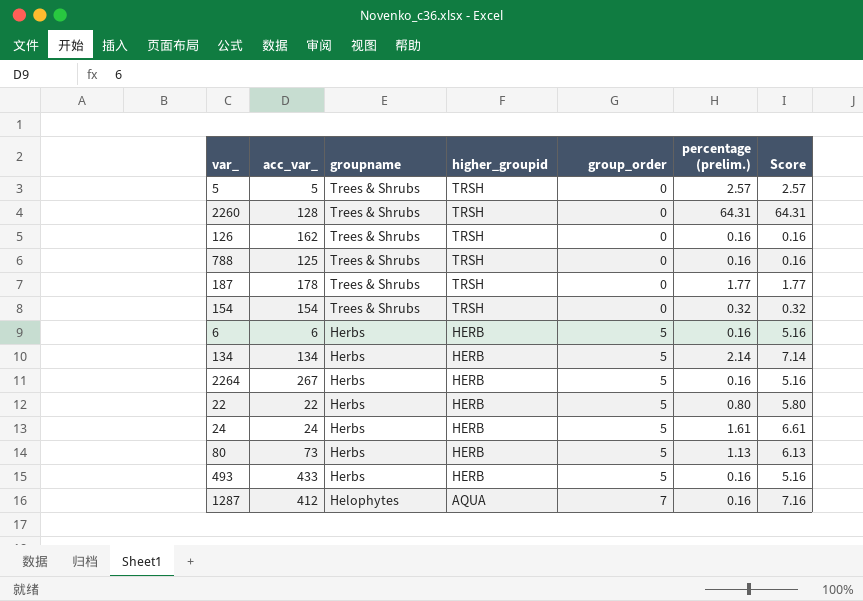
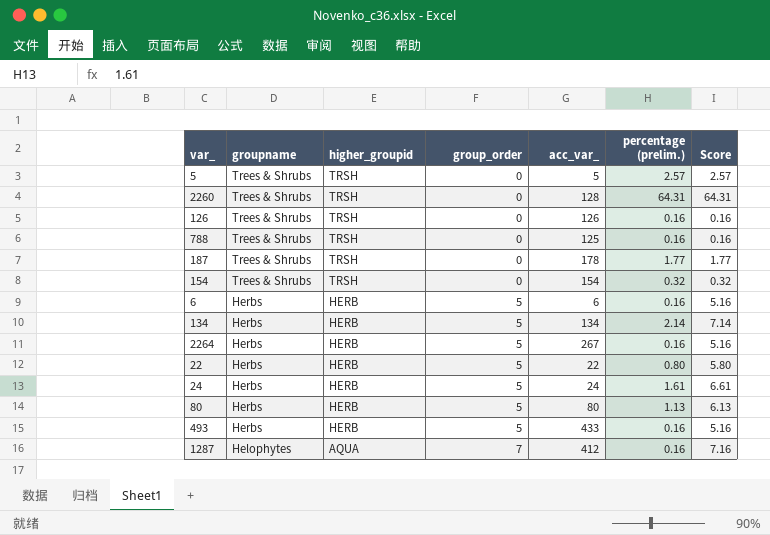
column acc_var_ | position: 2 -> 5
126 | acc_var_: 162 -> 126
80 | acc_var_: 73 -> 80

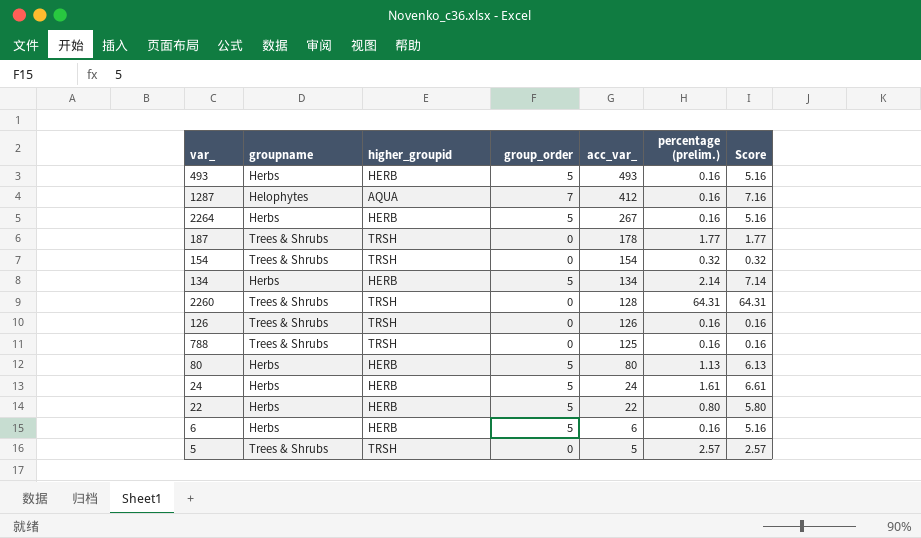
row order: groupname descending -> acc_var_ descending
493 | acc_var_: 433 -> 493

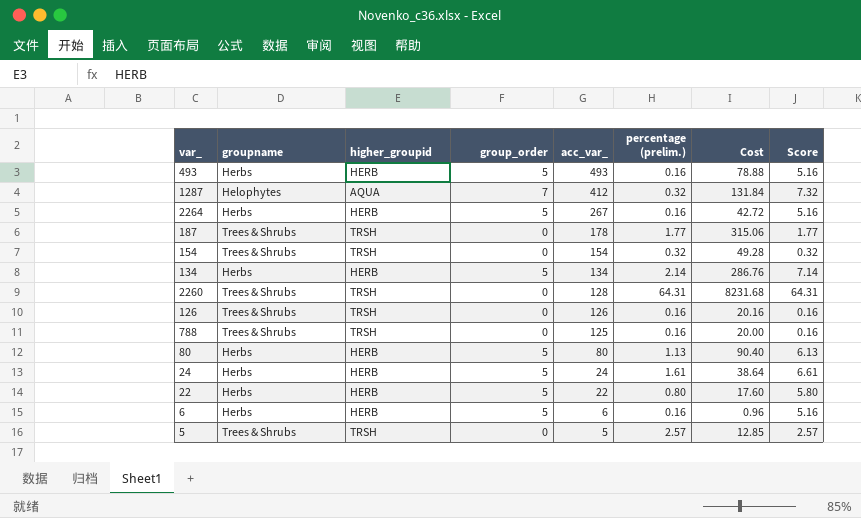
column Cost | formula: none -> [acc_var_] * [percentage (prelim.)]
1287 | percentage (prelim.): 0.16 -> 0.32
1287 | Score: 7.16 -> 7.32

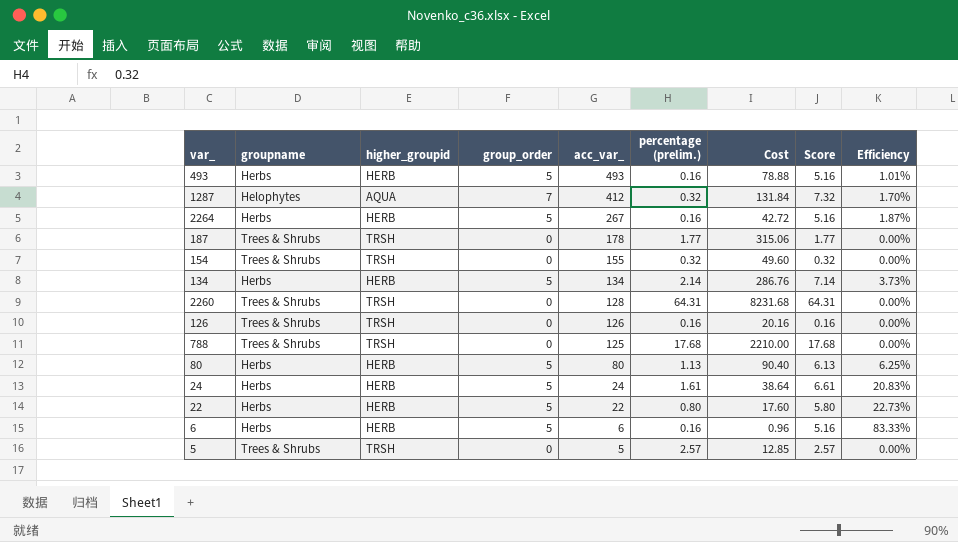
column Efficiency | formula: none -> [group_order] / [acc_var_]
154 | acc_var_: 154 -> 155
154 | Cost: 49.28 -> 49.60
788 | percentage (prelim.): 0.16 -> 17.68
788 | Cost: 20.00 -> 2210.00
788 | Score: 0.16 -> 17.68

